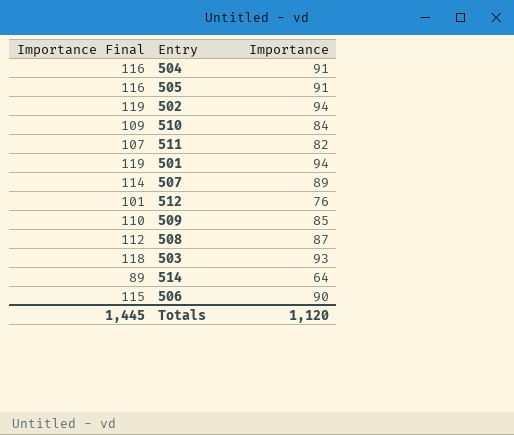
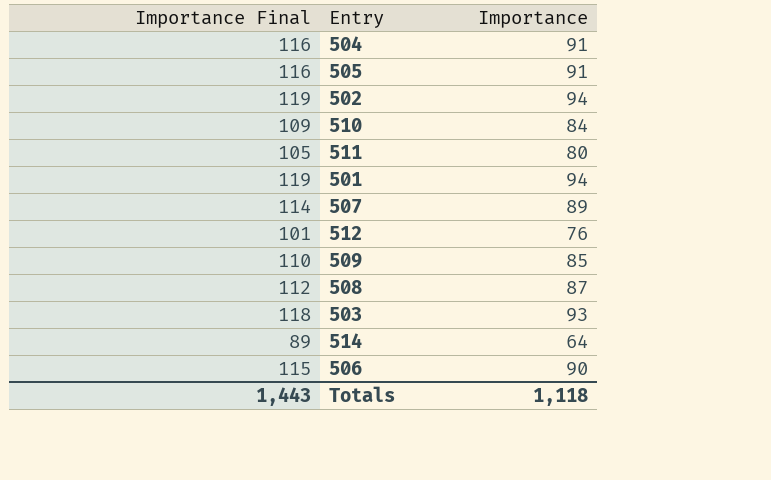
511 | Importance Final: 107 -> 105
511 | Importance: 82 -> 80
Totals | Importance Final: 1,445 -> 1,443
Totals | Importance: 1,120 -> 1,118

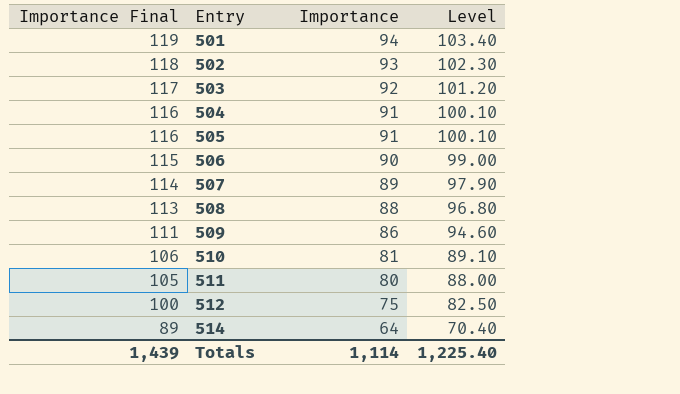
row order: none -> Importance Final descending
column Level | formula: none -> [Importance] * 1.1
502 | Importance Final: 119 -> 118
502 | Importance: 94 -> 93
503 | Importance Final: 118 -> 117
503 | Importance: 93 -> 92
508 | Importance Final: 112 -> 113
508 | Importance: 87 -> 88
509 | Importance Final: 110 -> 111
509 | Importance: 85 -> 86
510 | Importance Final: 109 -> 106
510 | Importance: 84 -> 81
512 | Importance Final: 101 -> 100
512 | Importance: 76 -> 75
Totals | Importance Final: 1,443 -> 1,439
Totals | Importance: 1,118 -> 1,114

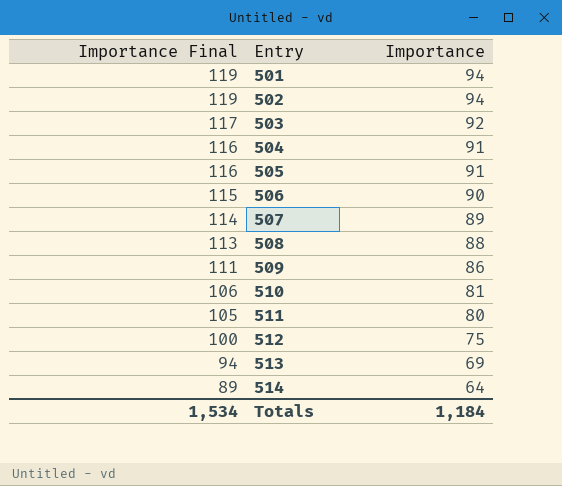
column Level | formula: [Importance] * 1.1 -> none
502 | Importance Final: 118 -> 119
502 | Importance: 93 -> 94
row 513: none -> 94 | 69
Totals | Importance Final: 1,439 -> 1,534
Totals | Importance: 1,114 -> 1,184

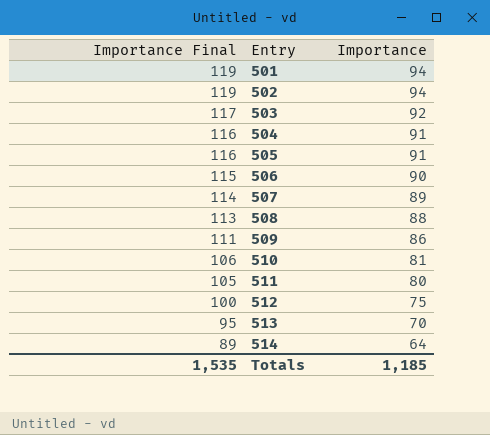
513 | Importance Final: 94 -> 95
513 | Importance: 69 -> 70
Totals | Importance Final: 1,534 -> 1,535
Totals | Importance: 1,184 -> 1,185

